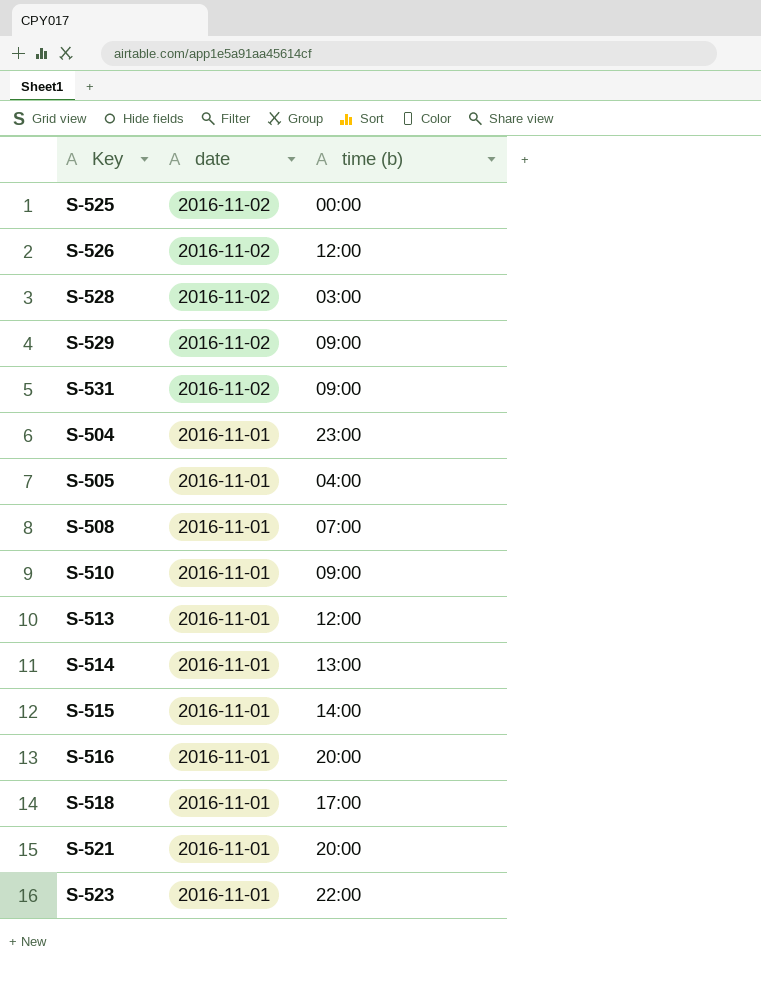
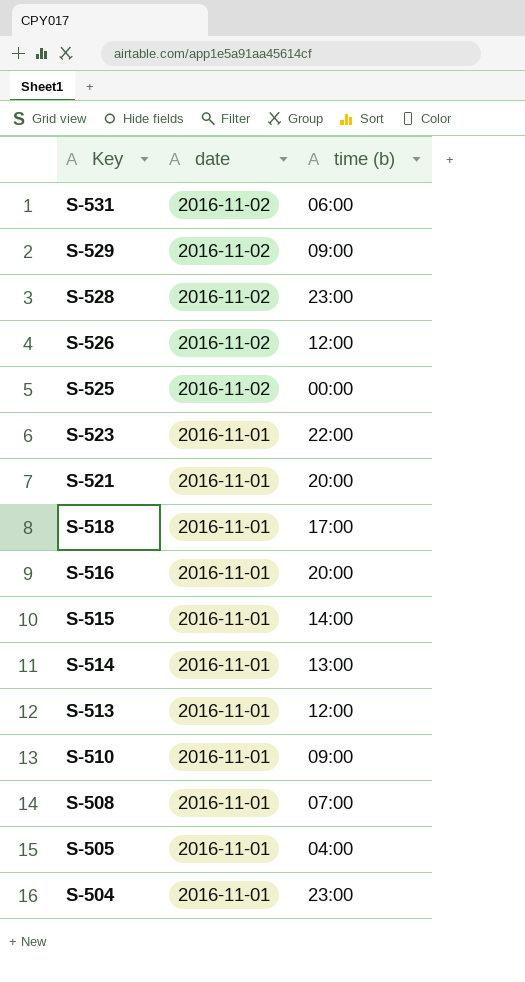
row order: date descending -> Key descending
S-531 | time (b): 09:00 -> 06:00
S-528 | time (b): 03:00 -> 23:00

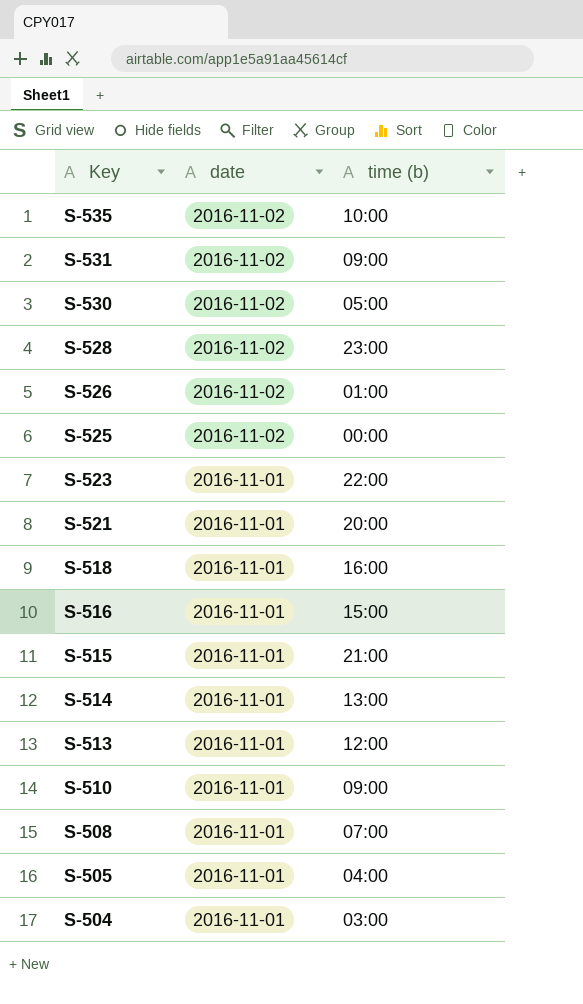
row S-529: 2016-11-02 | 09:00 -> none
row S-535: none -> 2016-11-02 | 10:00
S-531 | time (b): 06:00 -> 09:00
row S-530: none -> 2016-11-02 | 05:00
S-526 | time (b): 12:00 -> 01:00
S-518 | time (b): 17:00 -> 16:00
S-516 | time (b): 20:00 -> 15:00
S-515 | time (b): 14:00 -> 21:00
S-504 | time (b): 23:00 -> 03:00

